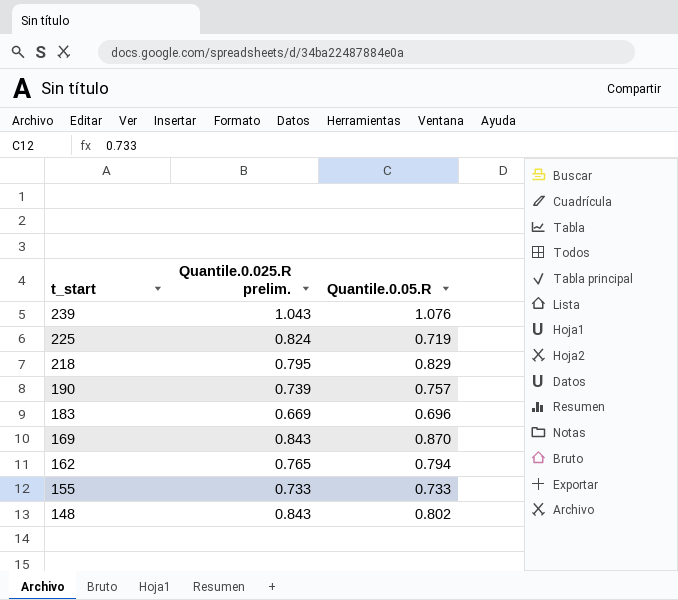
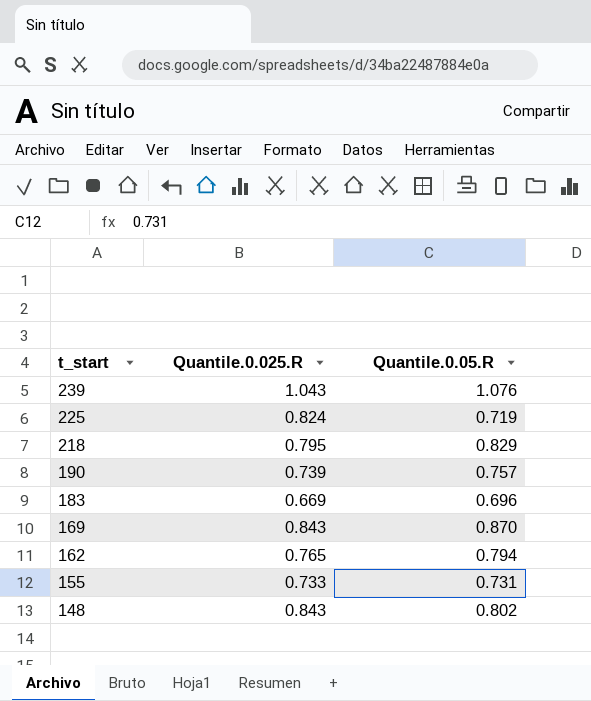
column name: Quantile.0.025.R prelim. -> Quantile.0.025.R
155 | Quantile.0.05.R: 0.733 -> 0.731

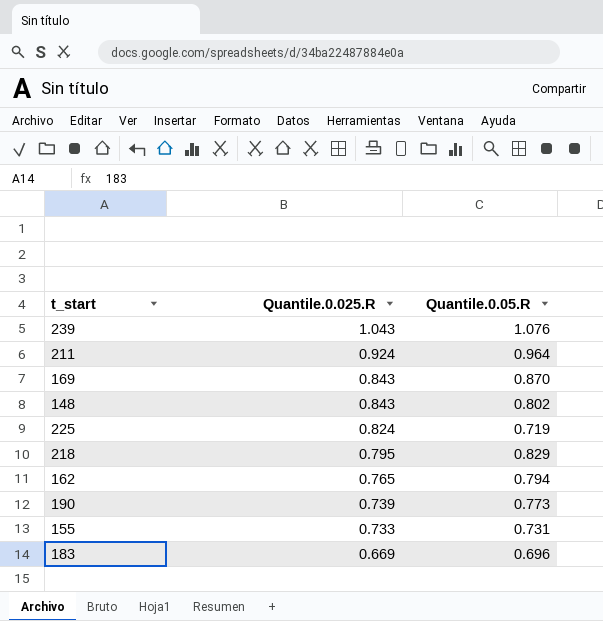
row order: t_start descending -> Quantile.0.025.R descending
row 211: none -> 0.924 | 0.964
190 | Quantile.0.05.R: 0.757 -> 0.773

